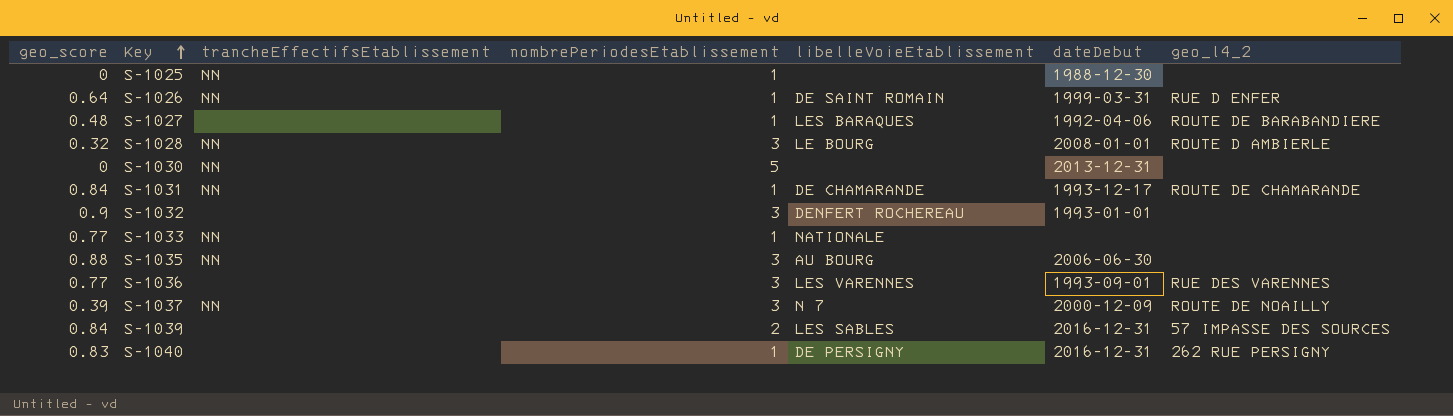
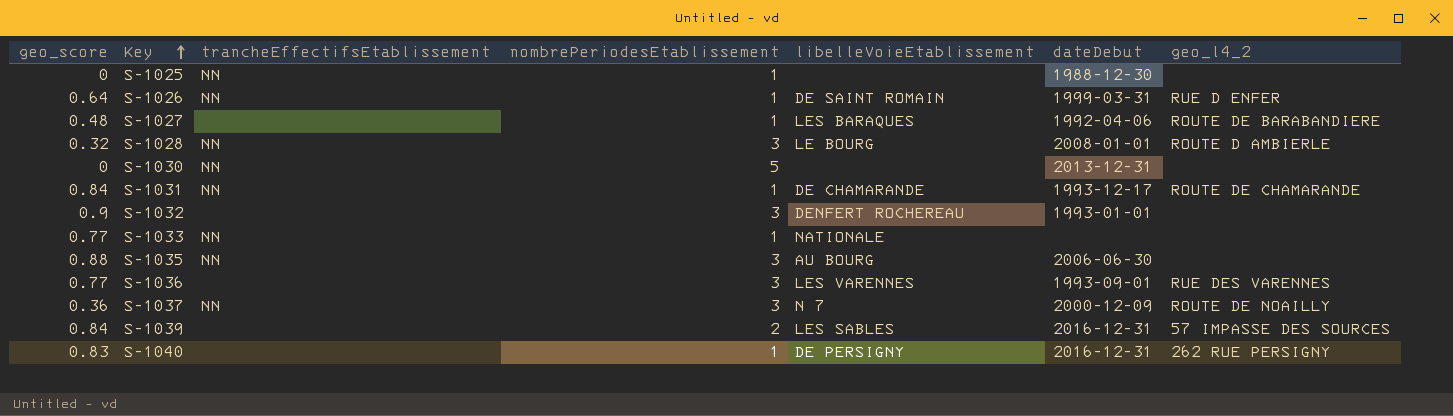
S-1037 | geo_score: 0.39 -> 0.36

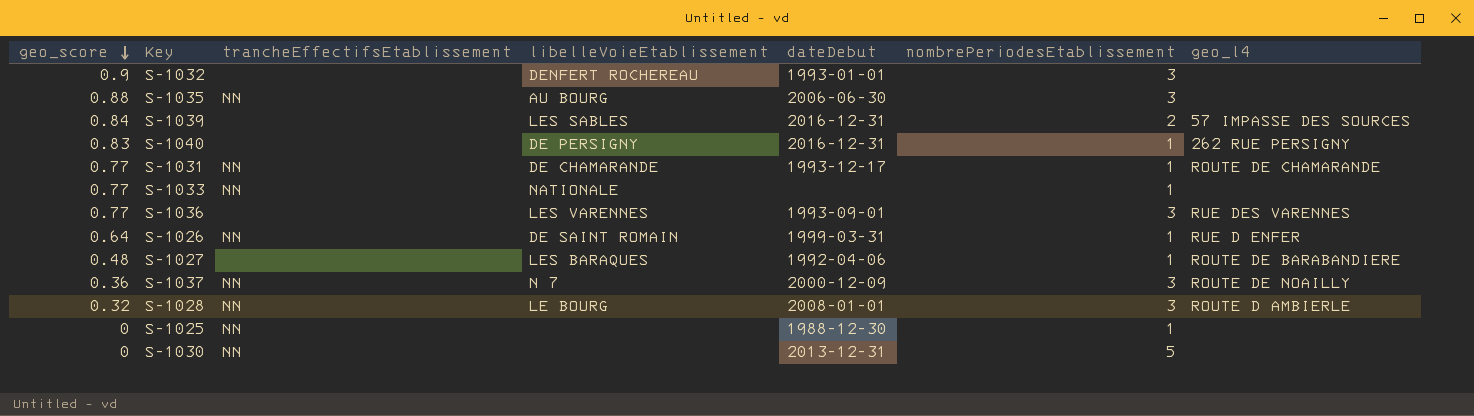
row order: Key ascending -> geo_score descending
column nombrePeriodesEtablissement | position: 4 -> 6
column name: geo_l4_2 -> geo_l4
S-1031 | geo_score: 0.84 -> 0.77

